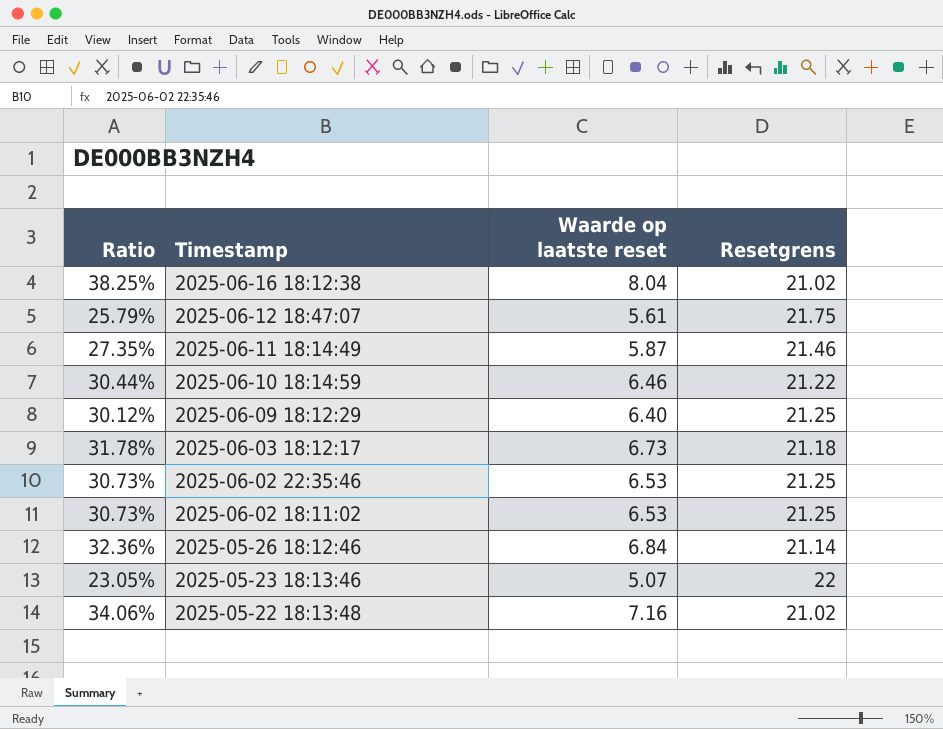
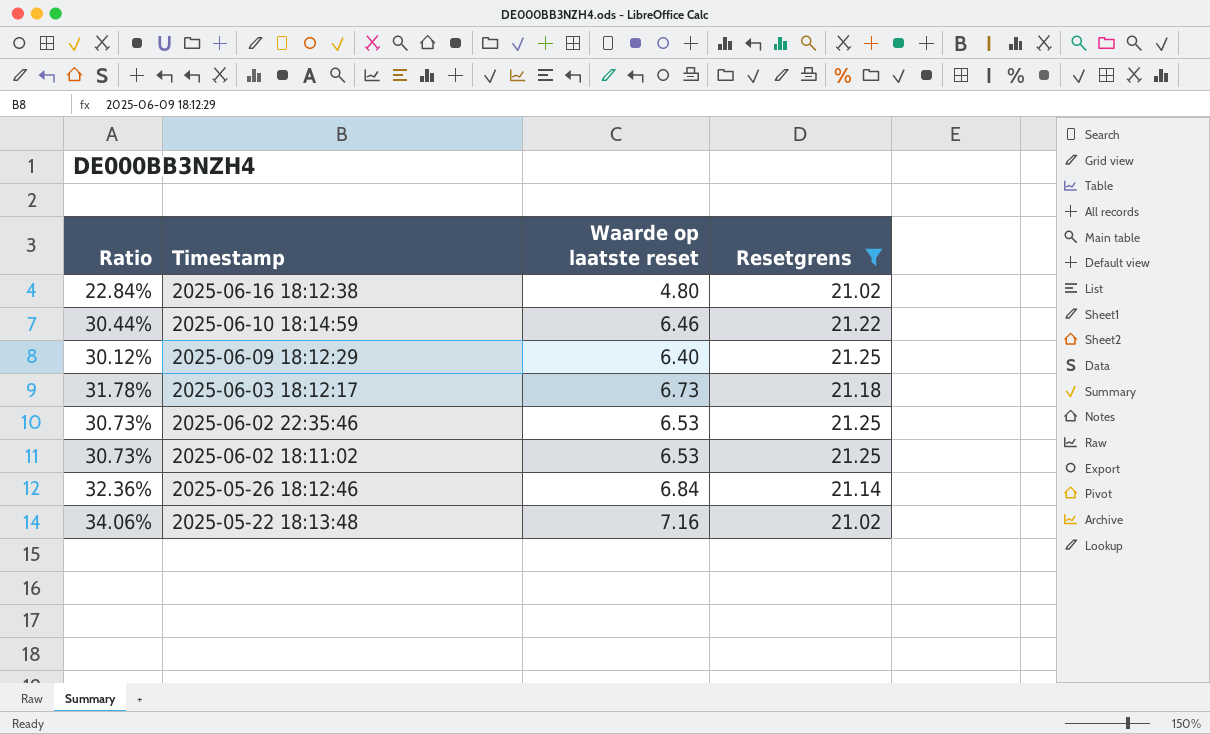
filter: none -> Resetgrens <= 21.25
2025-06-16 18:12:38 | Ratio: 38.25% -> 22.84%
2025-06-16 18:12:38 | Waarde op laatste reset: 8.04 -> 4.80

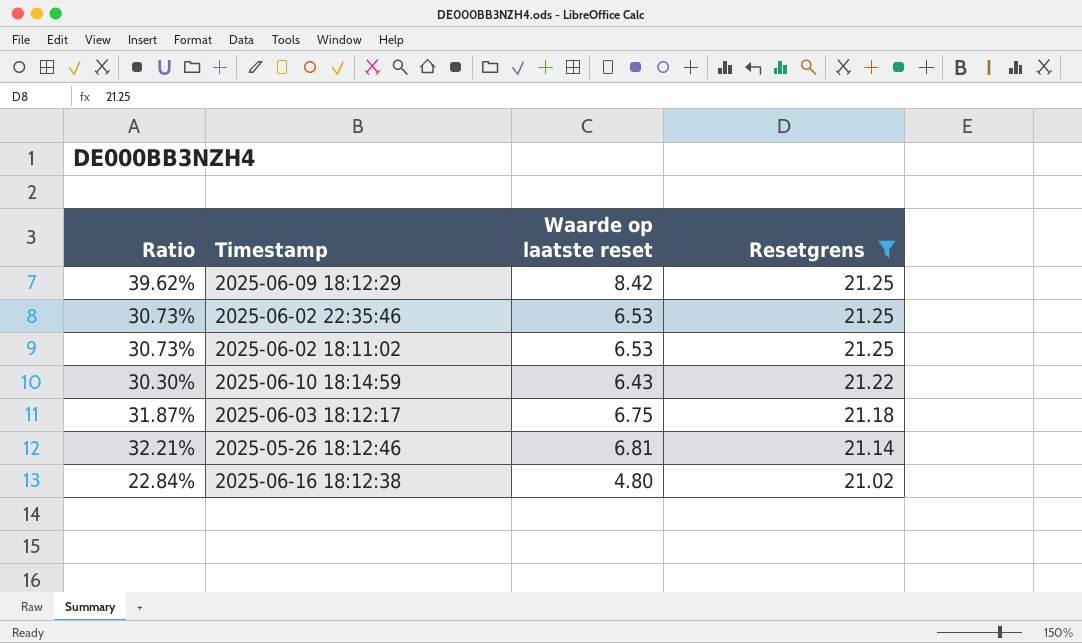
row order: Timestamp descending -> Resetgrens descending
row 2025-05-22 18:13:48: 34.06% | 7.16 | 21.02 -> none
2025-06-09 18:12:29 | Ratio: 30.12% -> 39.62%
2025-06-09 18:12:29 | Waarde op laatste reset: 6.40 -> 8.42
2025-06-10 18:14:59 | Ratio: 30.44% -> 30.30%
2025-06-10 18:14:59 | Waarde op laatste reset: 6.46 -> 6.43
2025-06-03 18:12:17 | Ratio: 31.78% -> 31.87%
2025-06-03 18:12:17 | Waarde op laatste reset: 6.73 -> 6.75
2025-05-26 18:12:46 | Ratio: 32.36% -> 32.21%
2025-05-26 18:12:46 | Waarde op laatste reset: 6.84 -> 6.81

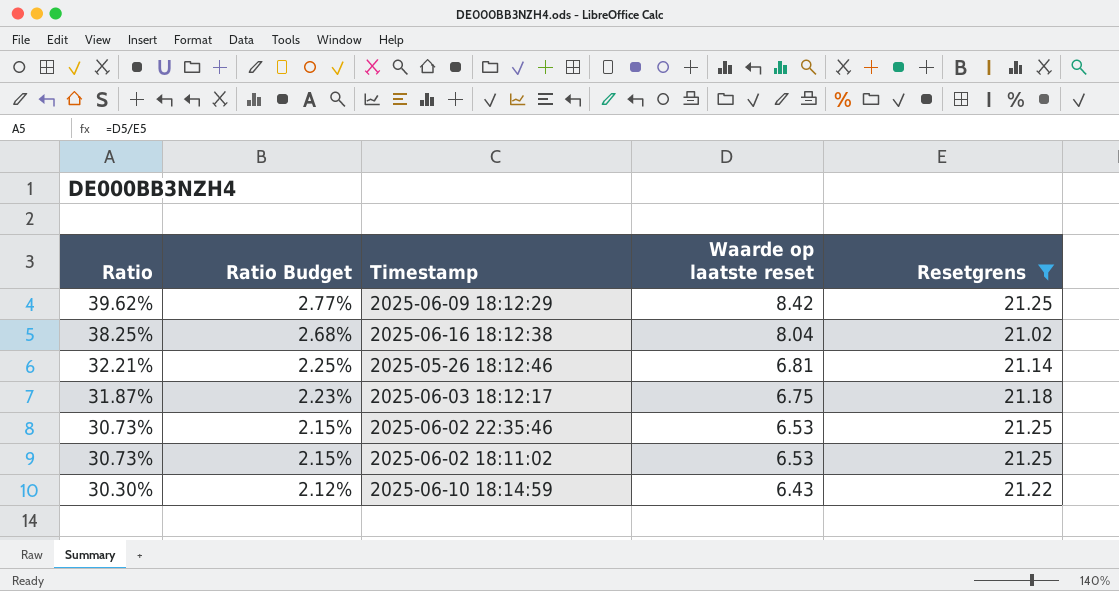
row order: Resetgrens descending -> Ratio descending
column Ratio Budget | formula: none -> [Ratio] * 0.07
2025-06-16 18:12:38 | Ratio: 22.84% -> 38.25%
2025-06-16 18:12:38 | Waarde op laatste reset: 4.80 -> 8.04

